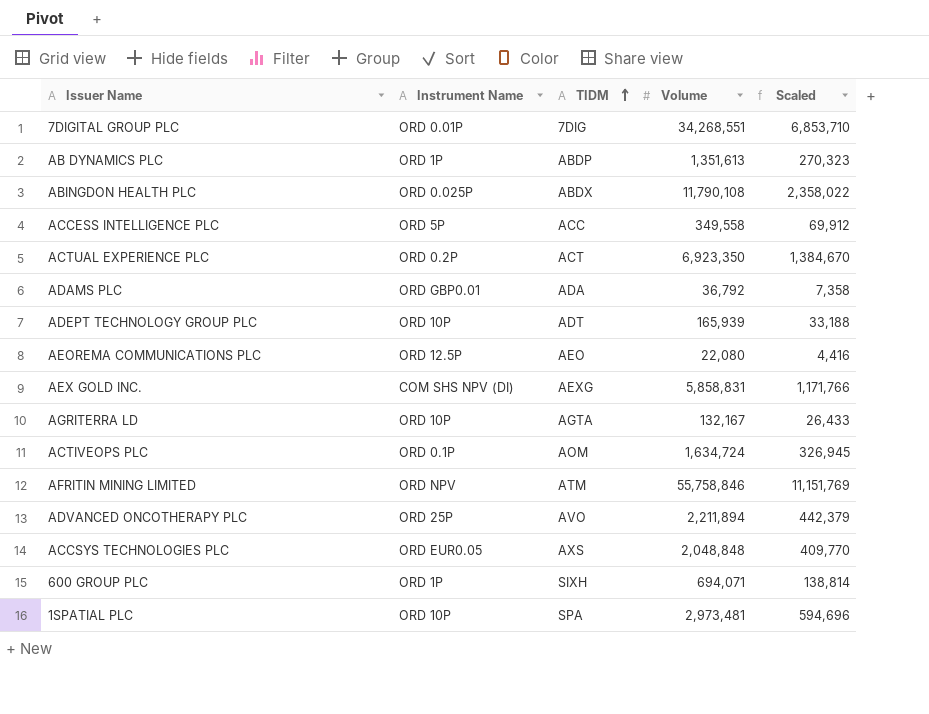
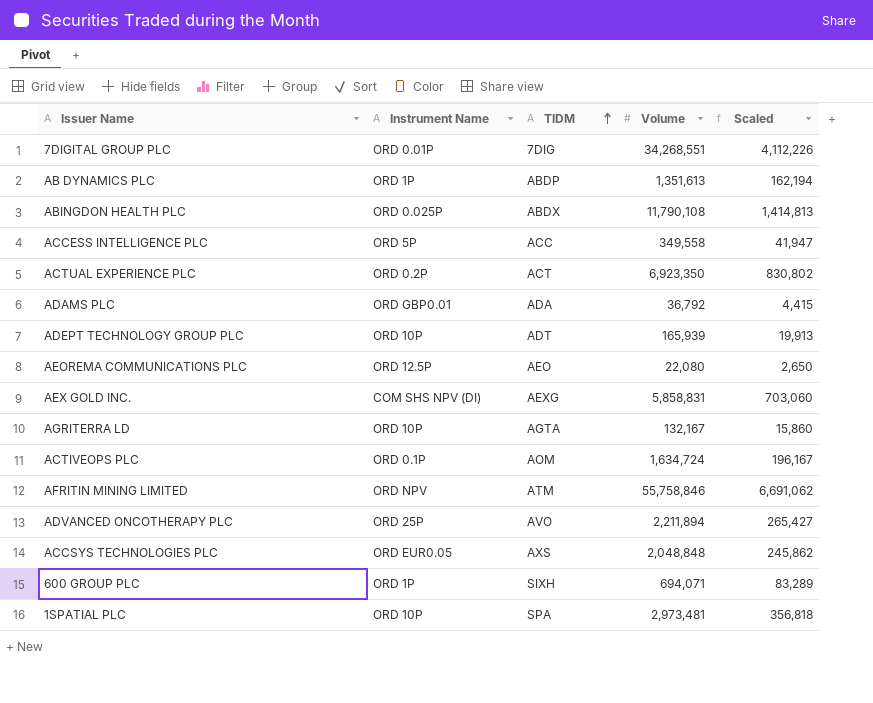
column Scaled | formula: [Volume] * 0.2 -> [Volume] * 0.12

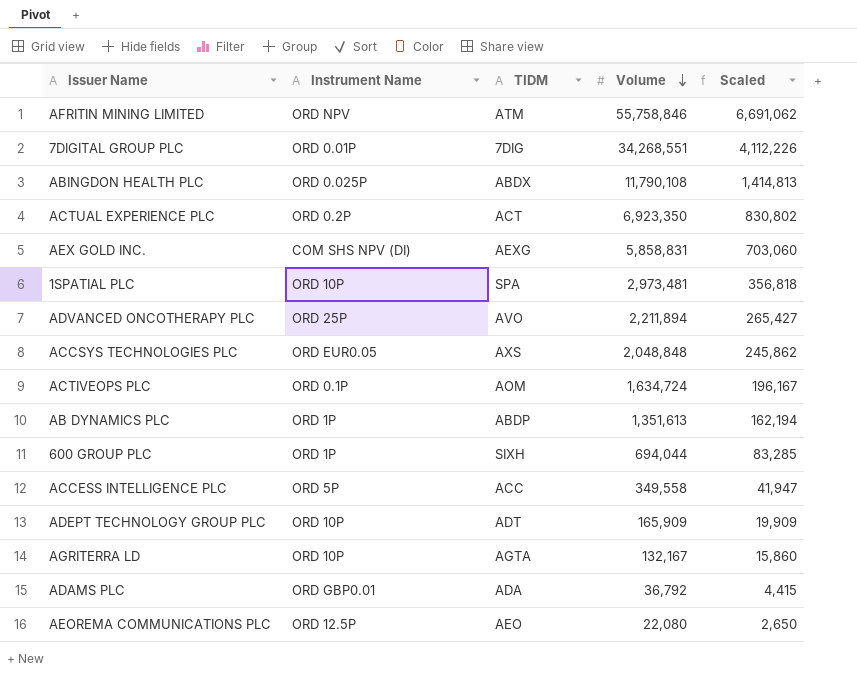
row order: TIDM ascending -> Volume descending
600 GROUP PLC | Volume: 694,071 -> 694,044
600 GROUP PLC | Scaled: 83,289 -> 83,285
ADEPT TECHNOLOGY GROUP PLC | Volume: 165,939 -> 165,909
ADEPT TECHNOLOGY GROUP PLC | Scaled: 19,913 -> 19,909

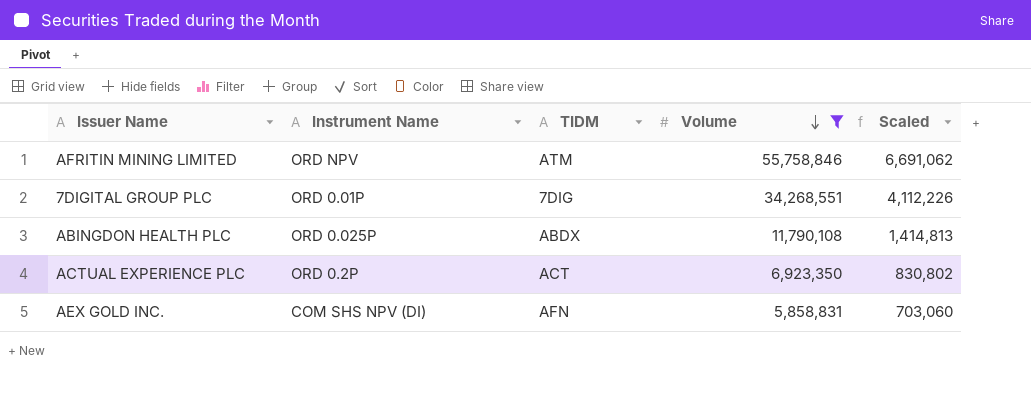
filter: none -> Volume >= 5,858,831
AEX GOLD INC. | TIDM: AEXG -> AFN

